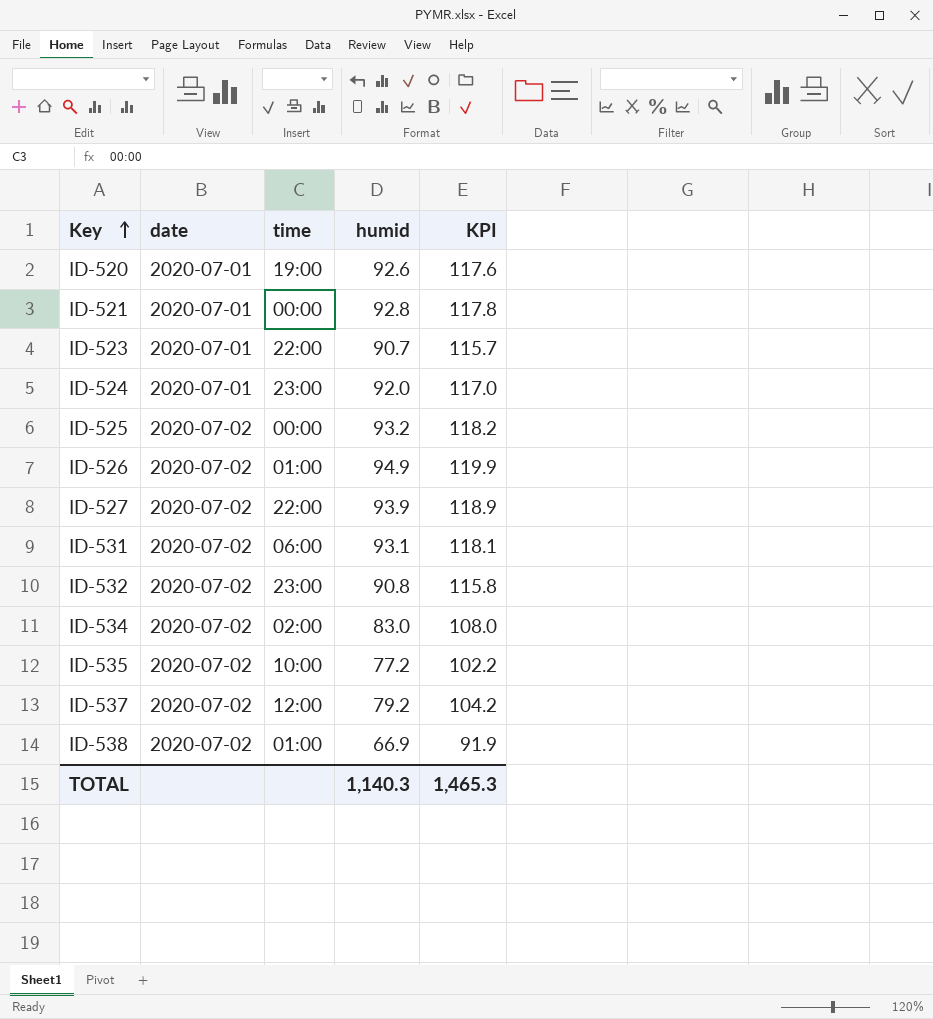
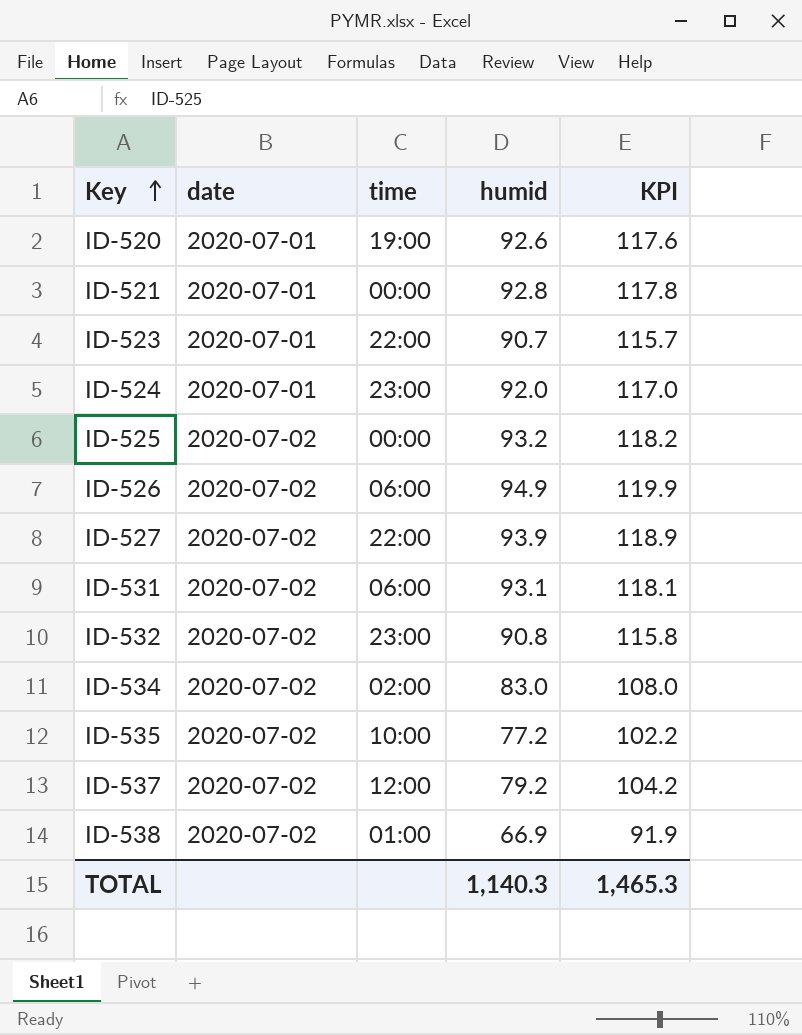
ID-526 | time: 01:00 -> 06:00

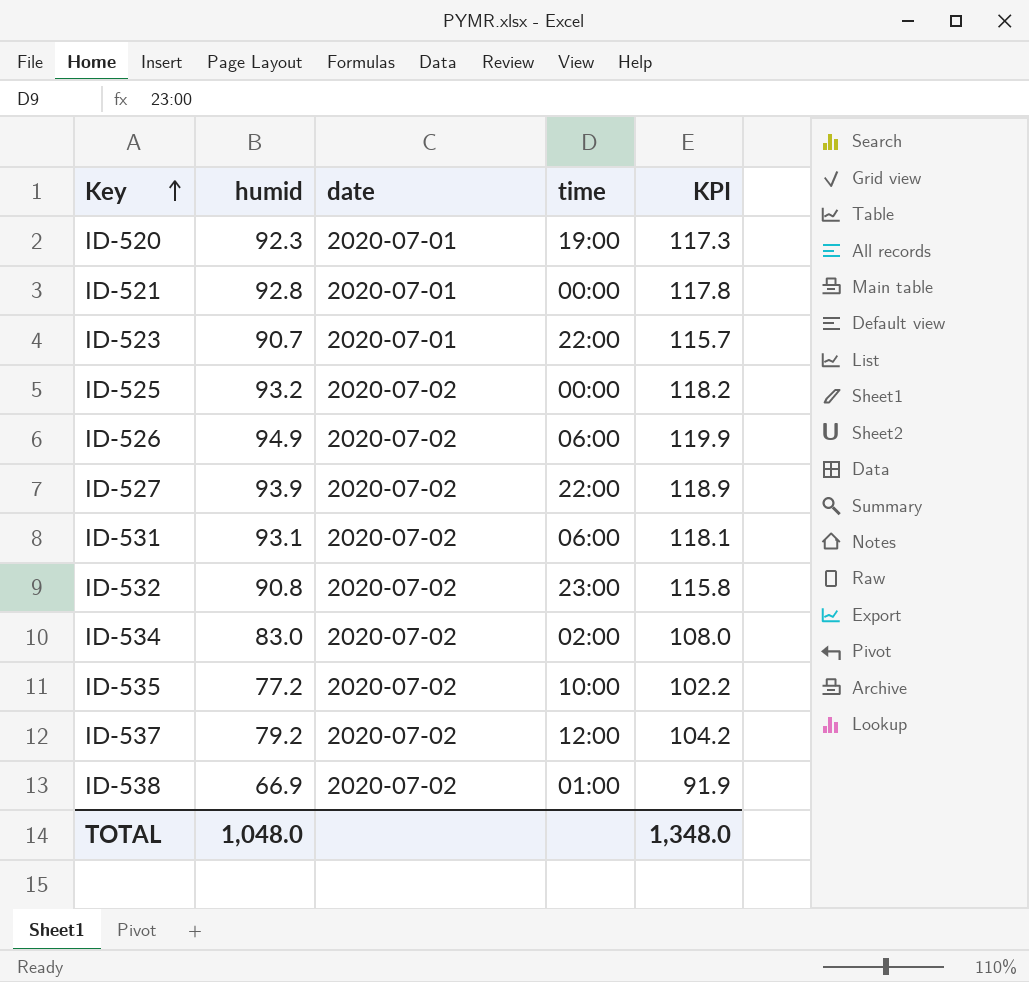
column humid | position: 4 -> 2
row ID-524: 2020-07-01 | 23:00 | 92.0 | 117.0 -> none
ID-520 | humid: 92.6 -> 92.3
ID-520 | KPI: 117.6 -> 117.3
TOTAL | humid: 1,140.3 -> 1,048.0
TOTAL | KPI: 1,465.3 -> 1,348.0

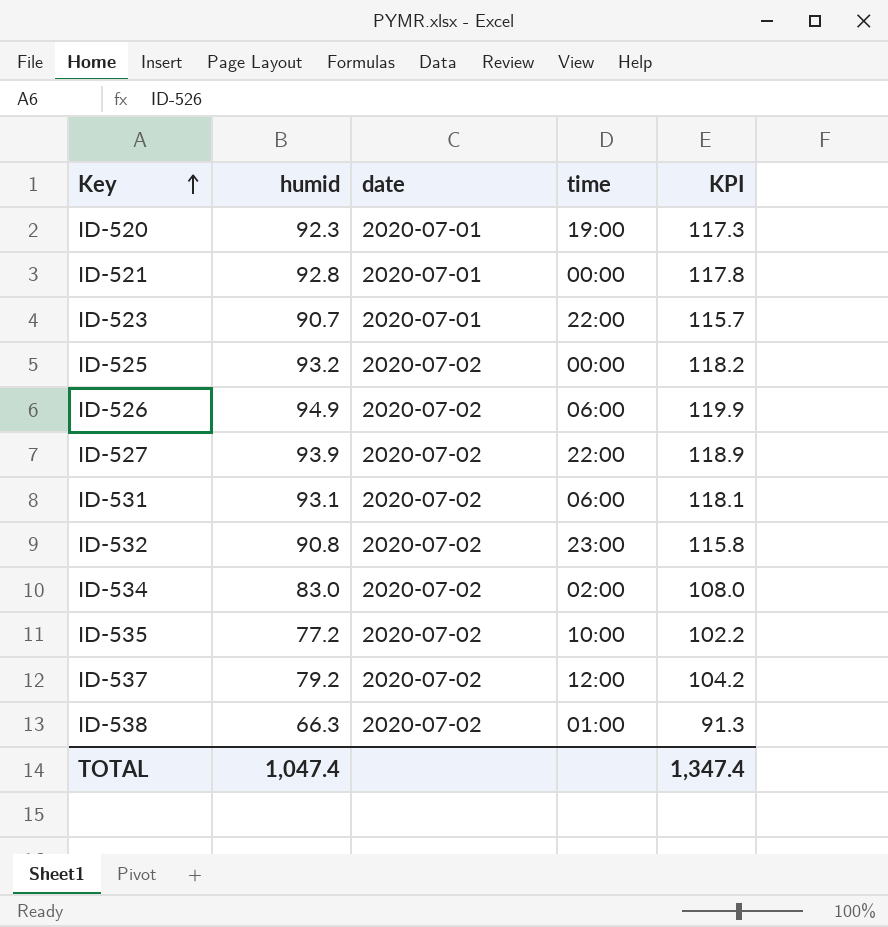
ID-538 | humid: 66.9 -> 66.3
ID-538 | KPI: 91.9 -> 91.3
TOTAL | humid: 1,048.0 -> 1,047.4
TOTAL | KPI: 1,348.0 -> 1,347.4

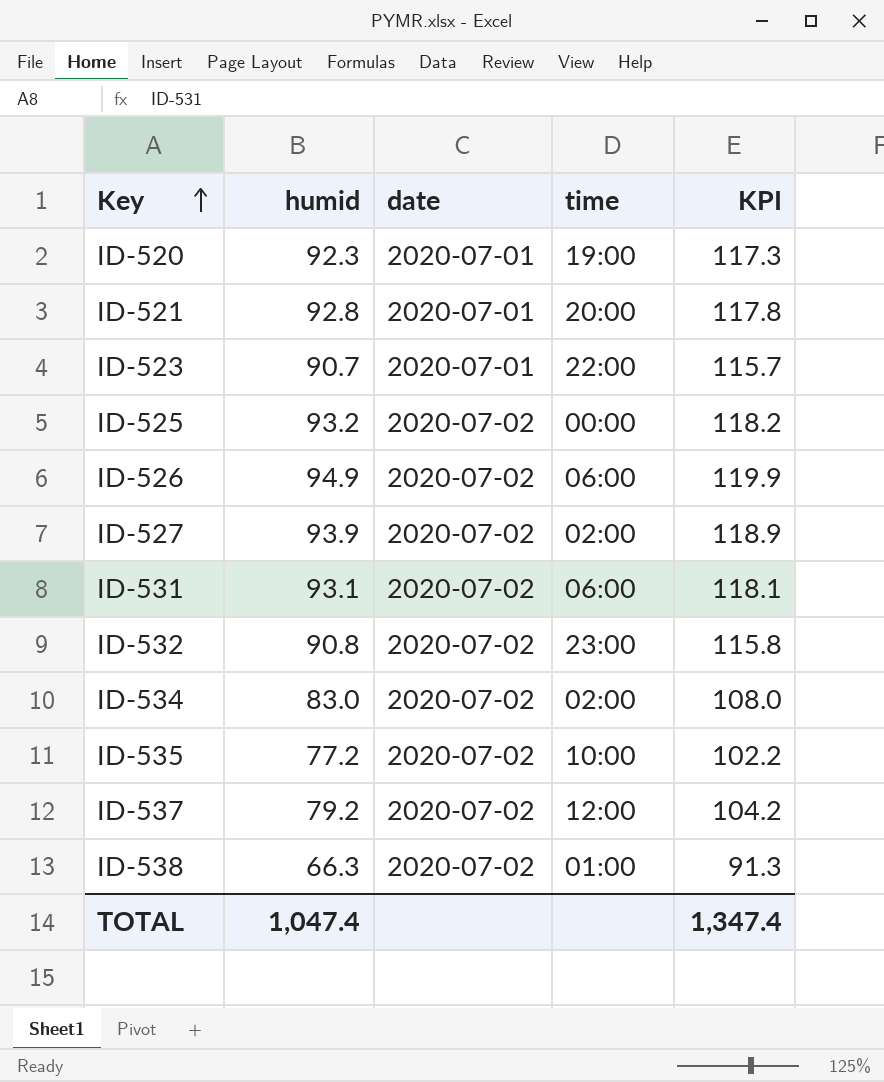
ID-521 | time: 00:00 -> 20:00
ID-527 | time: 22:00 -> 02:00

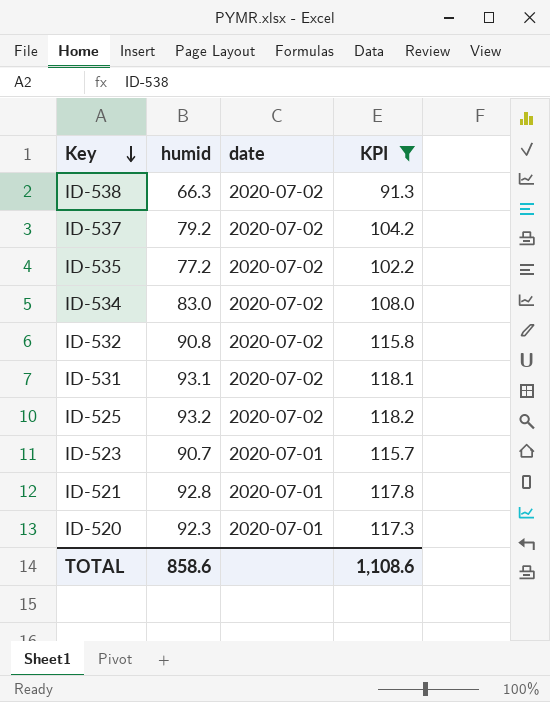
filter: none -> KPI <= 118.2
row order: Key ascending -> Key descending
column time | position: 4 -> none
TOTAL | humid: 1,047.4 -> 858.6
TOTAL | KPI: 1,347.4 -> 1,108.6

